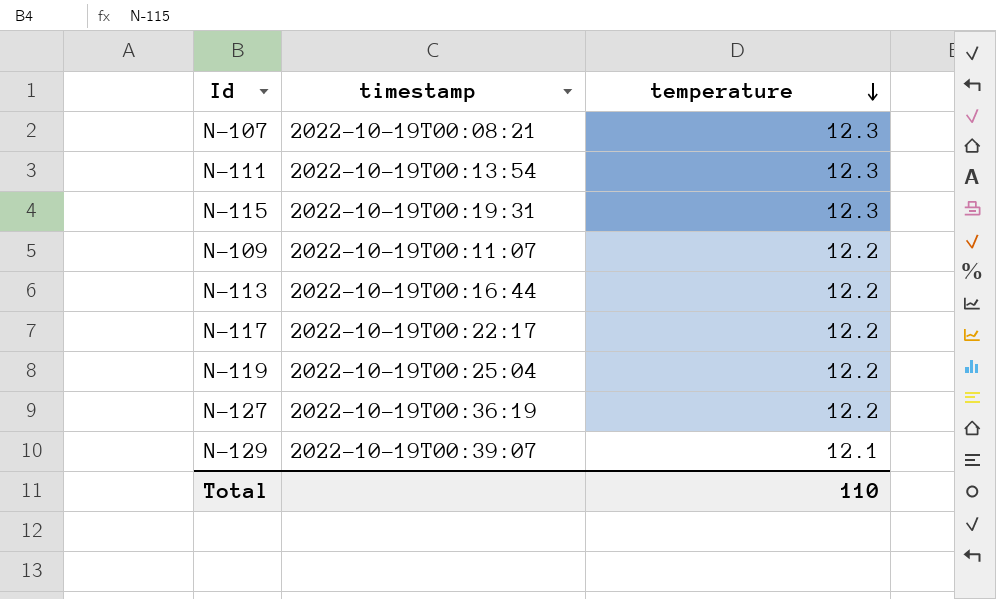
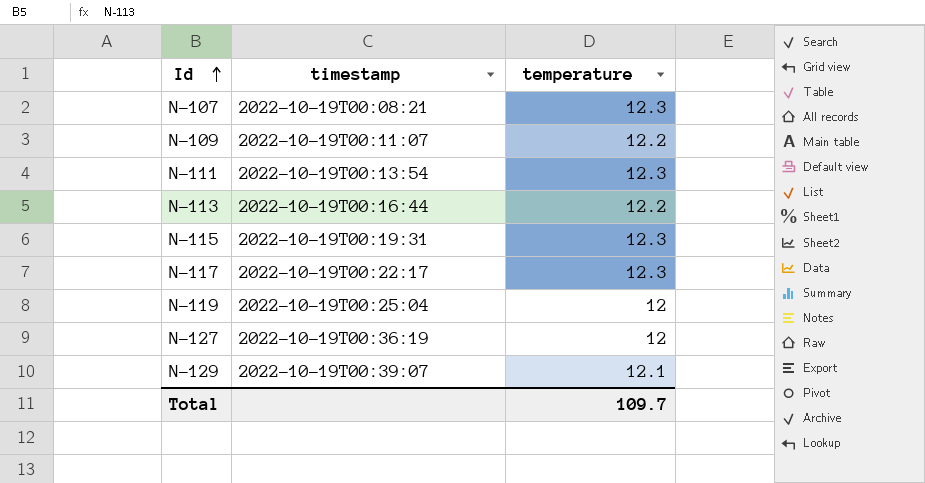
row order: temperature descending -> Id ascending
N-117 | temperature: 12.2 -> 12.3
N-119 | temperature: 12.2 -> 12
N-127 | temperature: 12.2 -> 12
Total | temperature: 110 -> 109.7

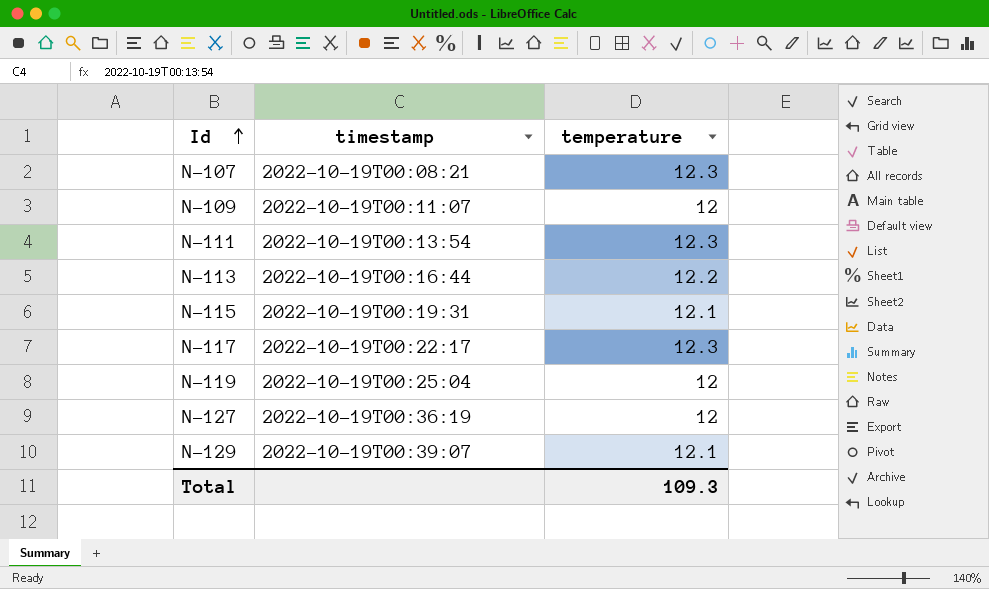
N-109 | temperature: 12.2 -> 12
N-115 | temperature: 12.3 -> 12.1
Total | temperature: 109.7 -> 109.3

